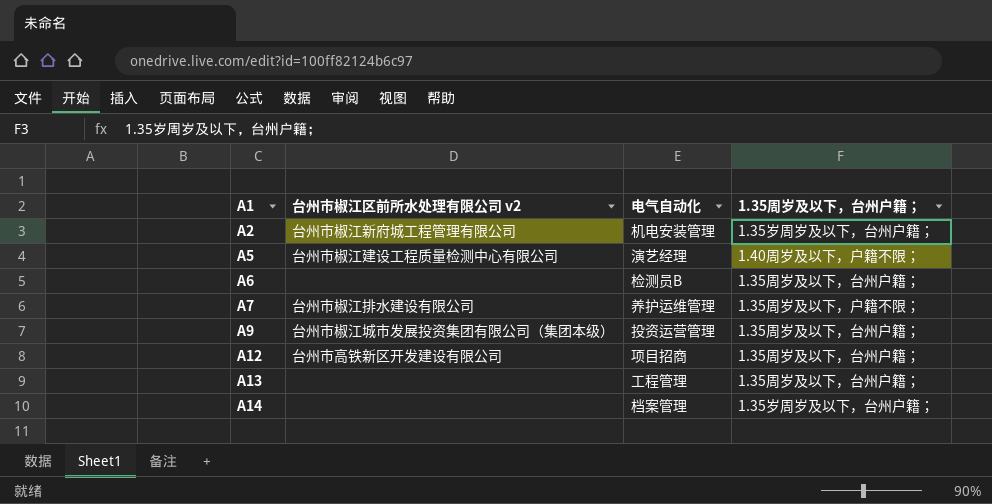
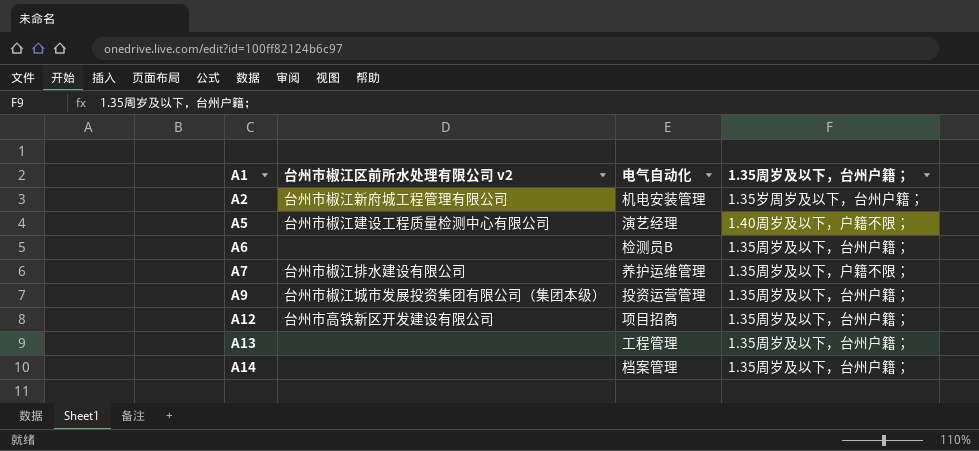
A14 | 1.35周岁及以下，台州户籍；: 1.35岁周岁及以下，台州户籍； -> 1.35周岁及以下，台州户籍；

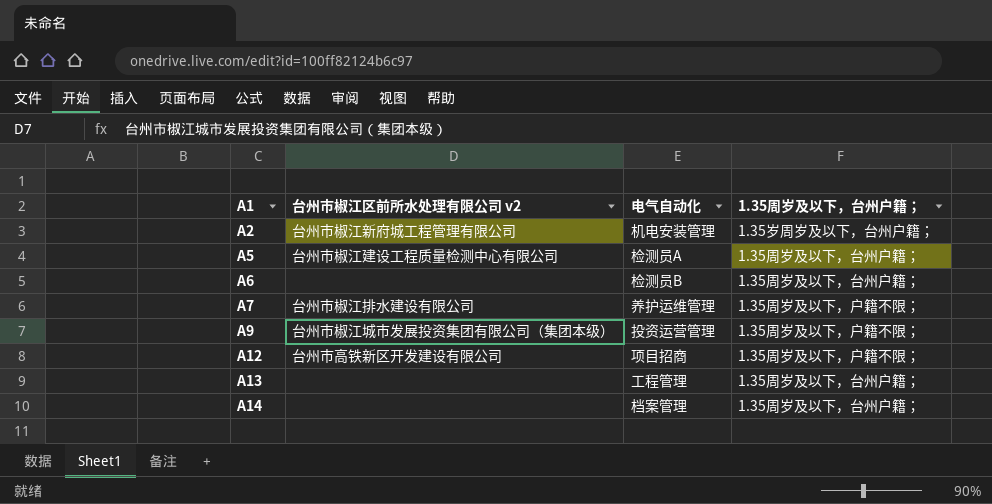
A5 | 电气自动化: 演艺经理 -> 检测员A
A5 | 1.35周岁及以下，台州户籍；: 1.40周岁及以下，户籍不限； -> 1.35周岁及以下，台州户籍；
A9 | 1.35周岁及以下，台州户籍；: 1.35周岁及以下，台州户籍； -> 1.35周岁及以下，户籍不限；
A12 | 1.35周岁及以下，台州户籍；: 1.35周岁及以下，台州户籍； -> 1.35周岁及以下，户籍不限；

